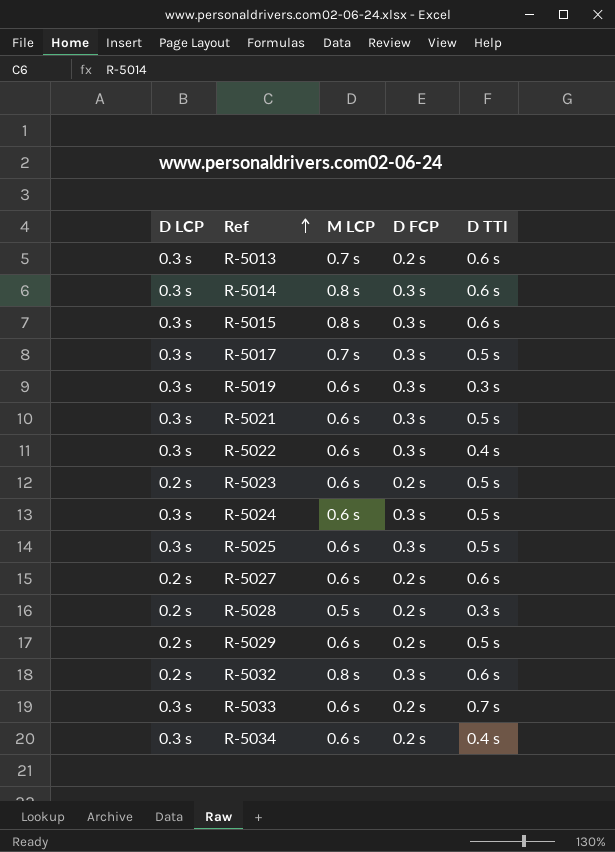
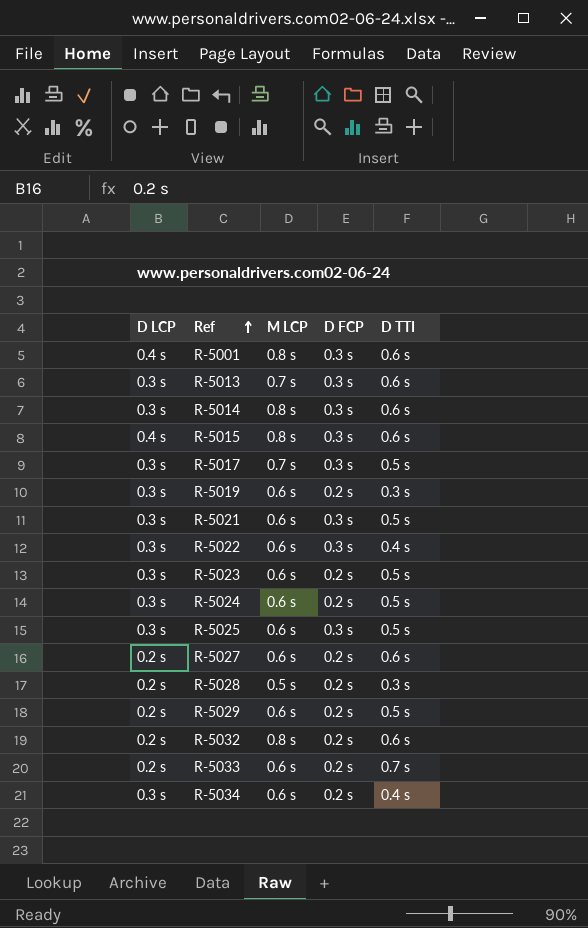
row R-5001: none -> 0.4 s | 0.8 s | 0.3 s | 0.6 s
R-5013 | D FCP: 0.2 s -> 0.3 s
R-5015 | D LCP: 0.3 s -> 0.4 s
R-5019 | D FCP: 0.3 s -> 0.2 s
R-5023 | D LCP: 0.2 s -> 0.3 s
R-5024 | D FCP: 0.3 s -> 0.2 s
R-5032 | D FCP: 0.3 s -> 0.2 s
R-5033 | D LCP: 0.3 s -> 0.2 s

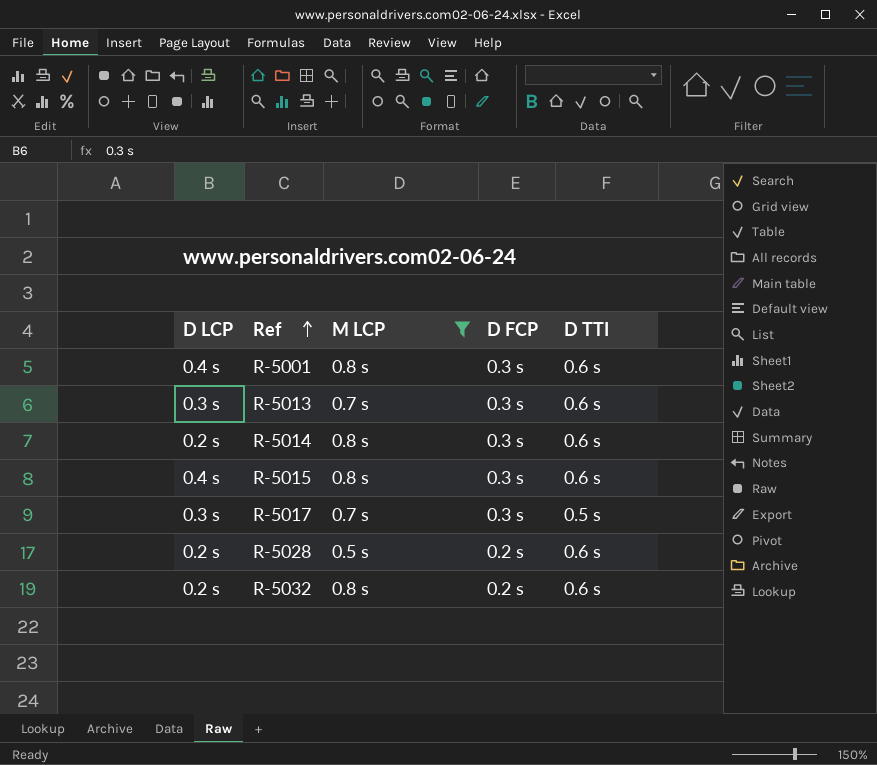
filter: none -> M LCP != 0.6 s
R-5014 | D LCP: 0.3 s -> 0.2 s
R-5028 | D TTI: 0.3 s -> 0.6 s

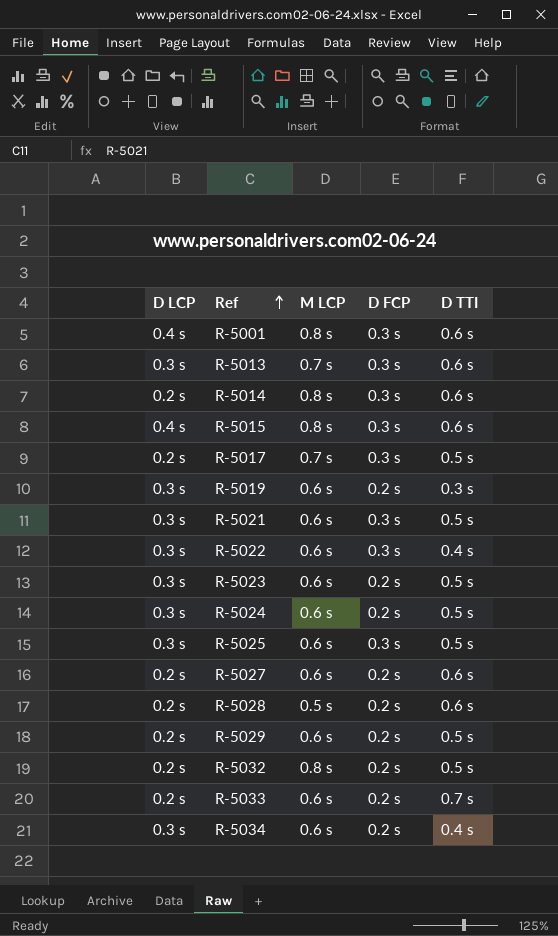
filter: M LCP != 0.6 s -> none
R-5017 | D LCP: 0.3 s -> 0.2 s
R-5032 | D TTI: 0.6 s -> 0.5 s

